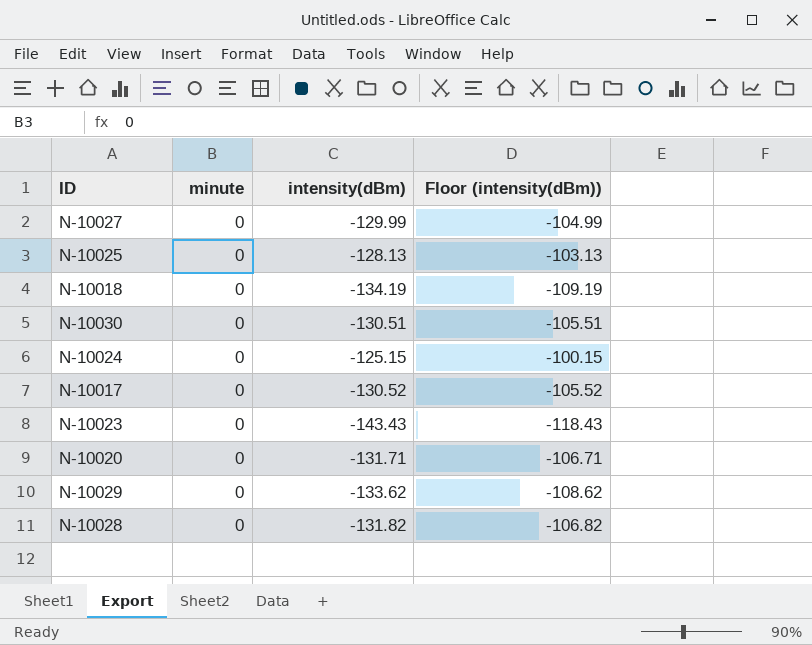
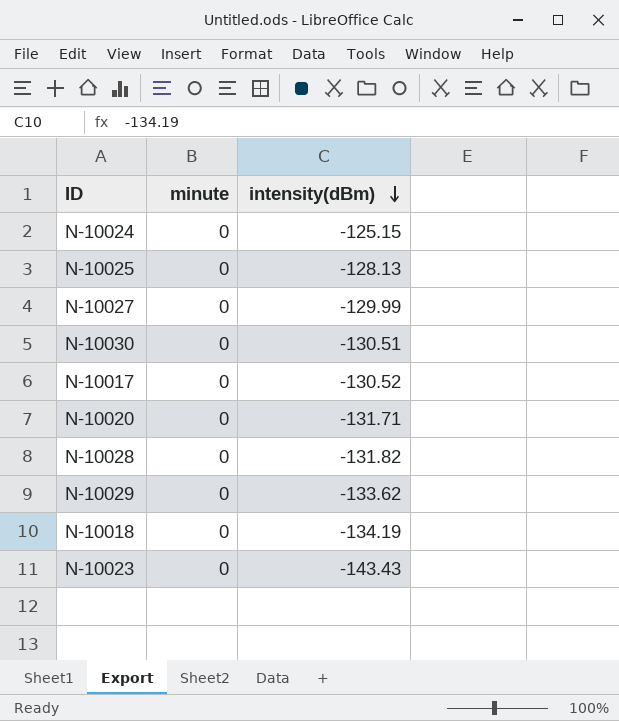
row order: none -> intensity(dBm) descending
column Floor (intensity(dBm)) | formula: [intensity(dBm)] + 25 -> none

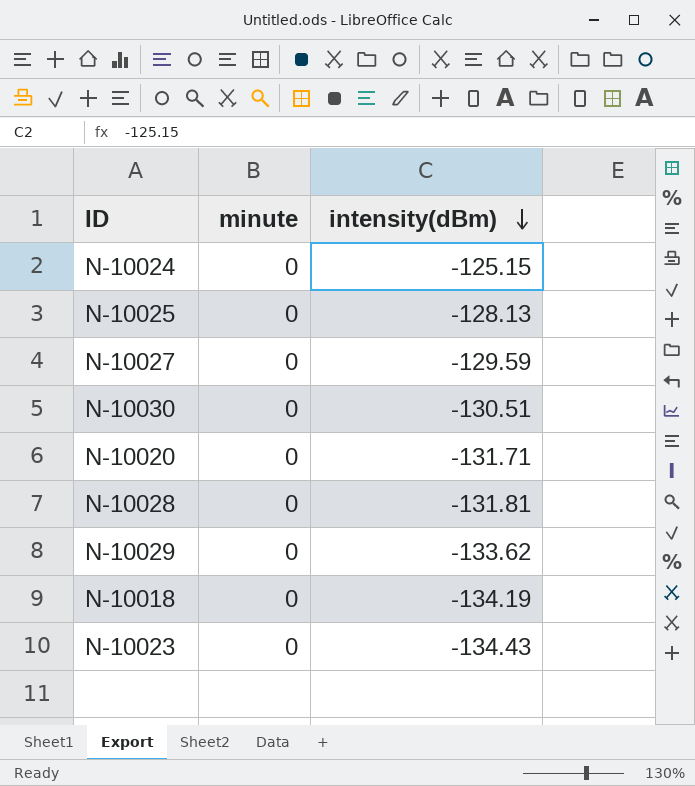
row N-10017: 0 | -130.52 -> none
N-10027 | intensity(dBm): -129.99 -> -129.59
N-10028 | intensity(dBm): -131.82 -> -131.81
N-10023 | intensity(dBm): -143.43 -> -134.43

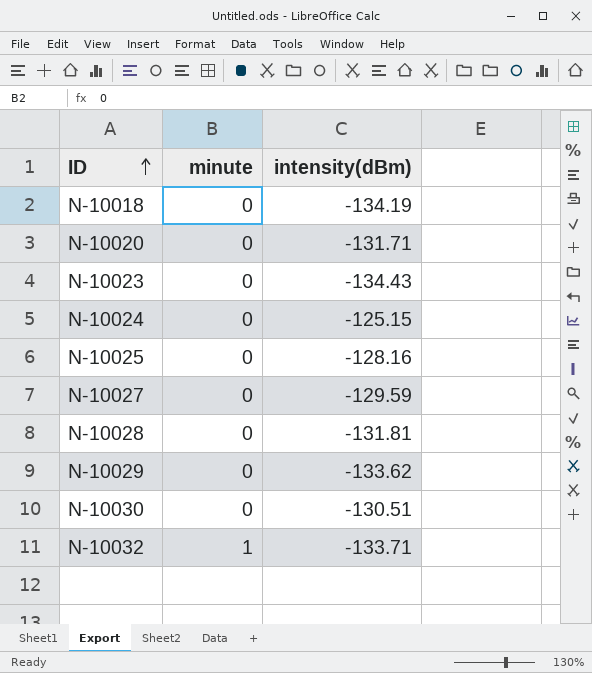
row order: intensity(dBm) descending -> ID ascending
N-10025 | intensity(dBm): -128.13 -> -128.16
row N-10032: none -> 1 | -133.71

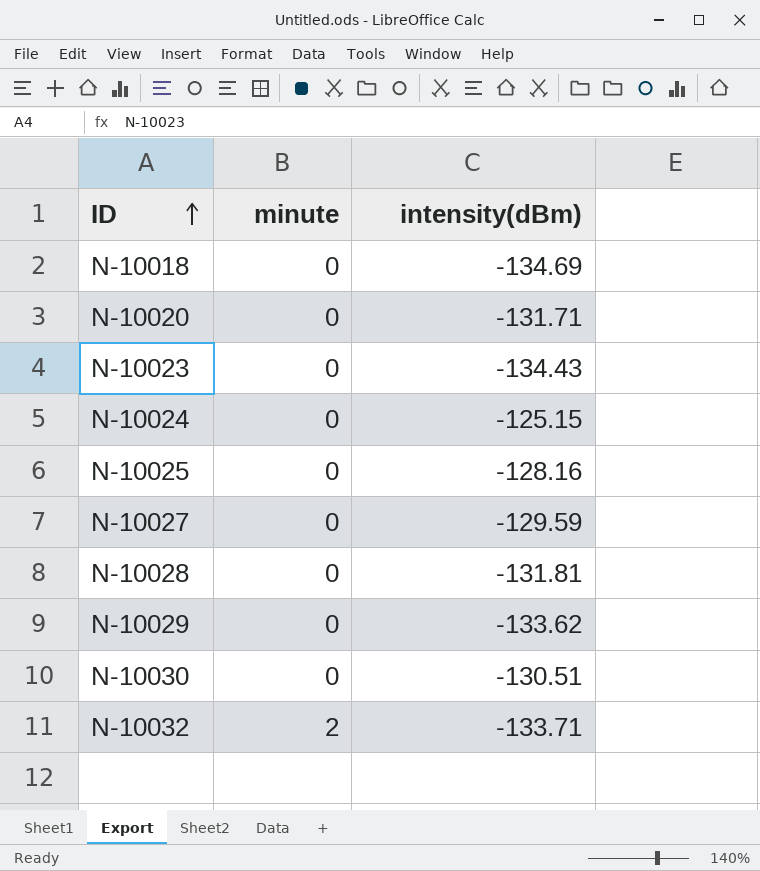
N-10018 | intensity(dBm): -134.19 -> -134.69
N-10032 | minute: 1 -> 2

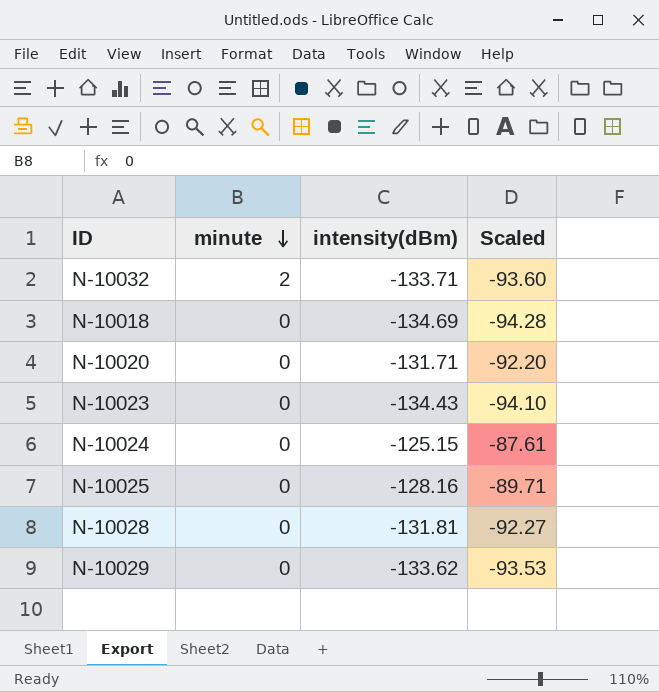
row order: ID ascending -> minute descending
column Scaled | formula: none -> [intensity(dBm)] * 0.7
row N-10027: 0 | -129.59 -> none
row N-10030: 0 | -130.51 -> none

